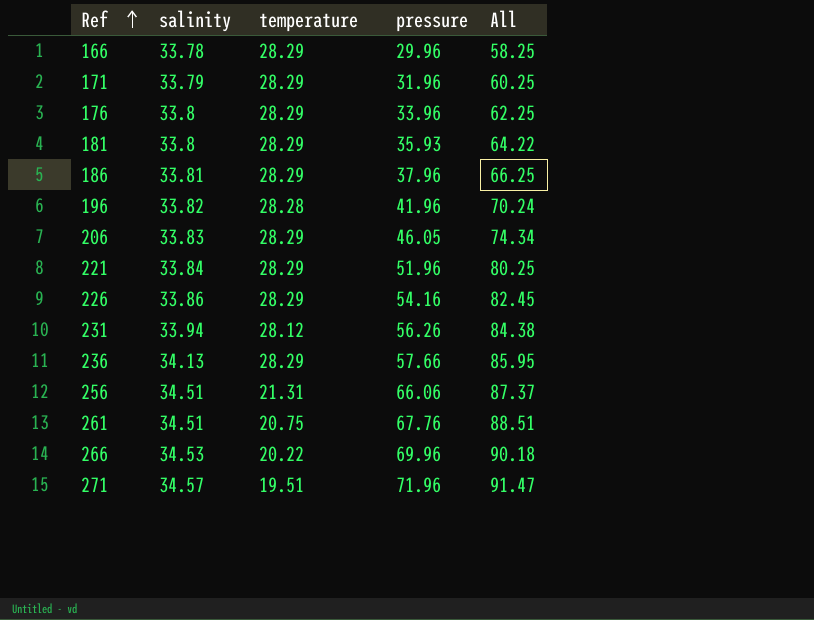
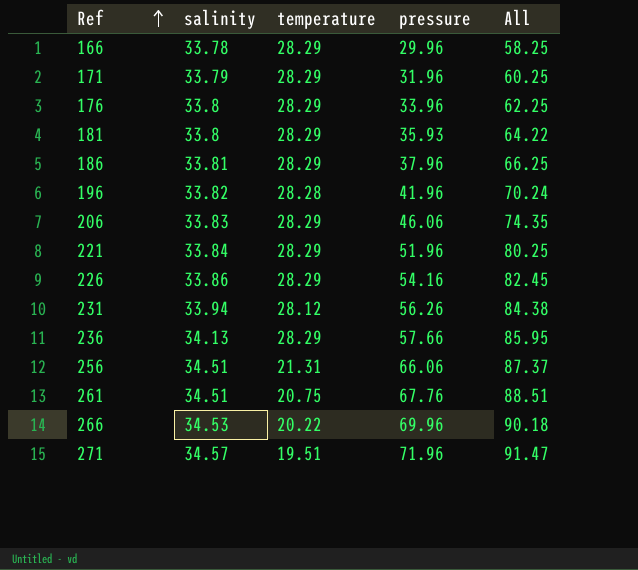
206 | pressure: 46.05 -> 46.06
206 | All: 74.34 -> 74.35

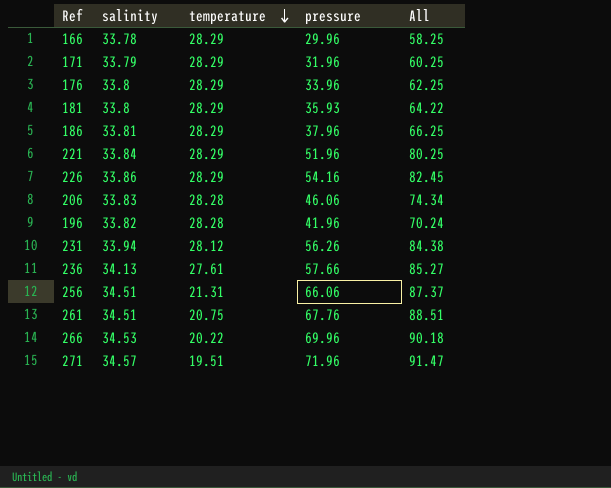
row order: Ref ascending -> temperature descending
206 | temperature: 28.29 -> 28.28
206 | All: 74.35 -> 74.34
236 | temperature: 28.29 -> 27.61
236 | All: 85.95 -> 85.27

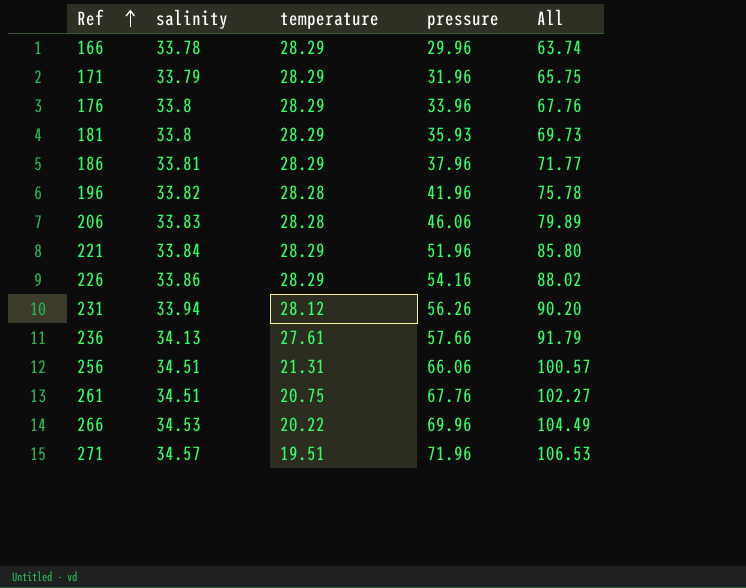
row order: temperature descending -> Ref ascending
column All | formula: [temperature] + [pressure] -> [salinity] + [pressure]

